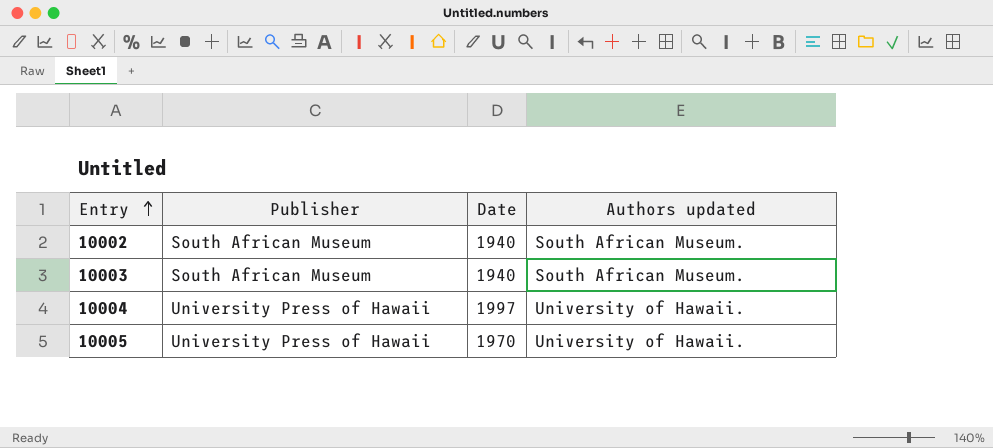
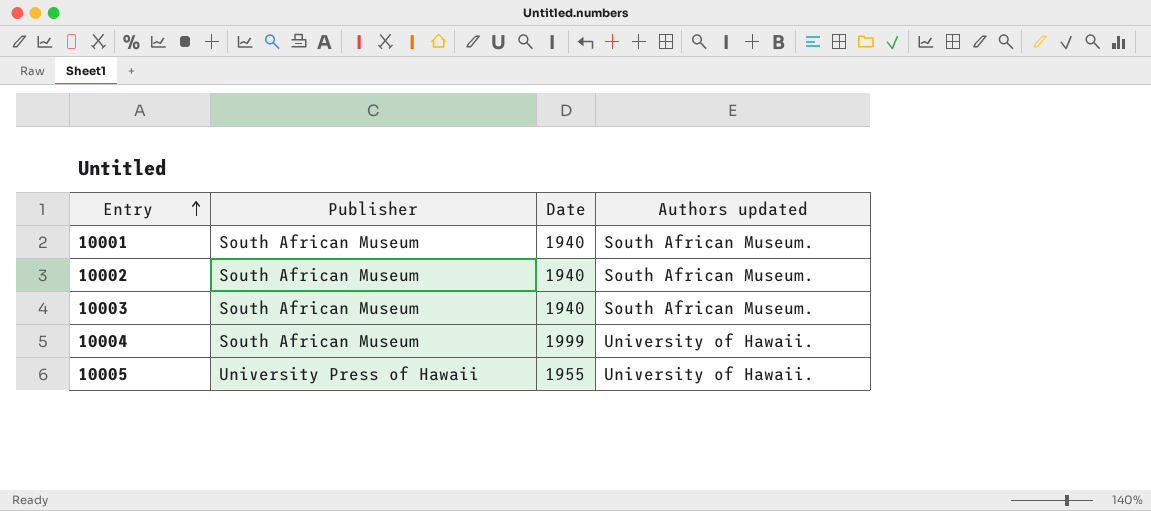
row 10001: none -> South African Museum | 1940 | South African Museum.
10004 | Publisher: University Press of Hawaii -> South African Museum
10004 | Date: 1997 -> 1999
10005 | Date: 1970 -> 1955

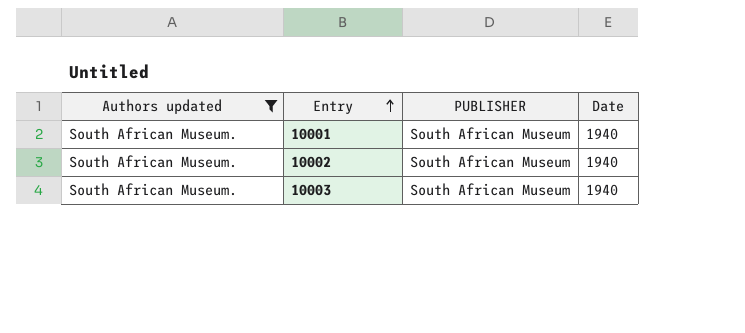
filter: none -> Authors updated = South African Museum.
column Authors updated | position: 4 -> 1
column name: Publisher -> PUBLISHER

